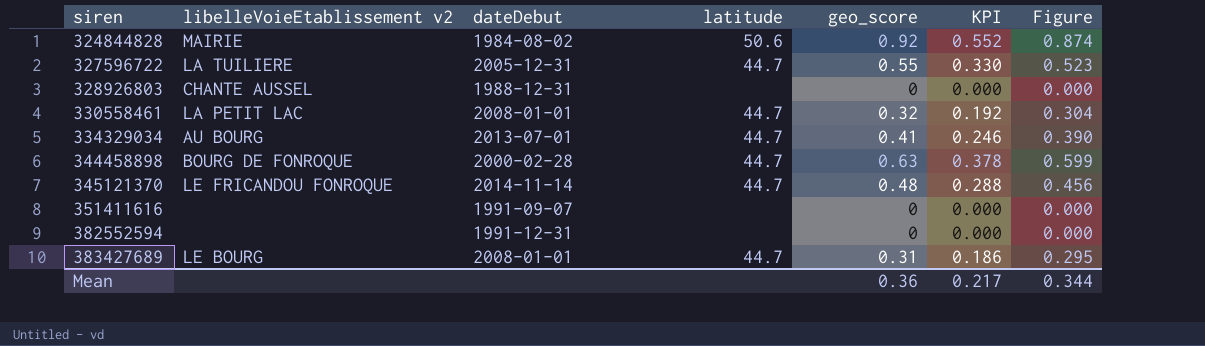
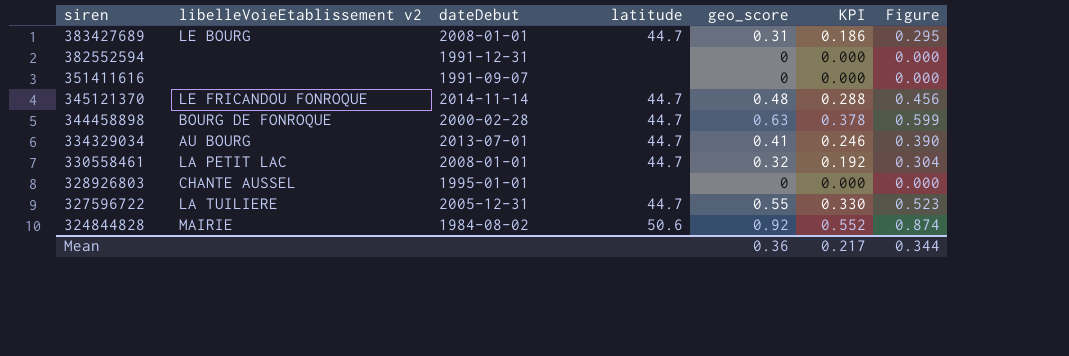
row order: siren ascending -> siren descending
328926803 | dateDebut: 1988-12-31 -> 1995-01-01

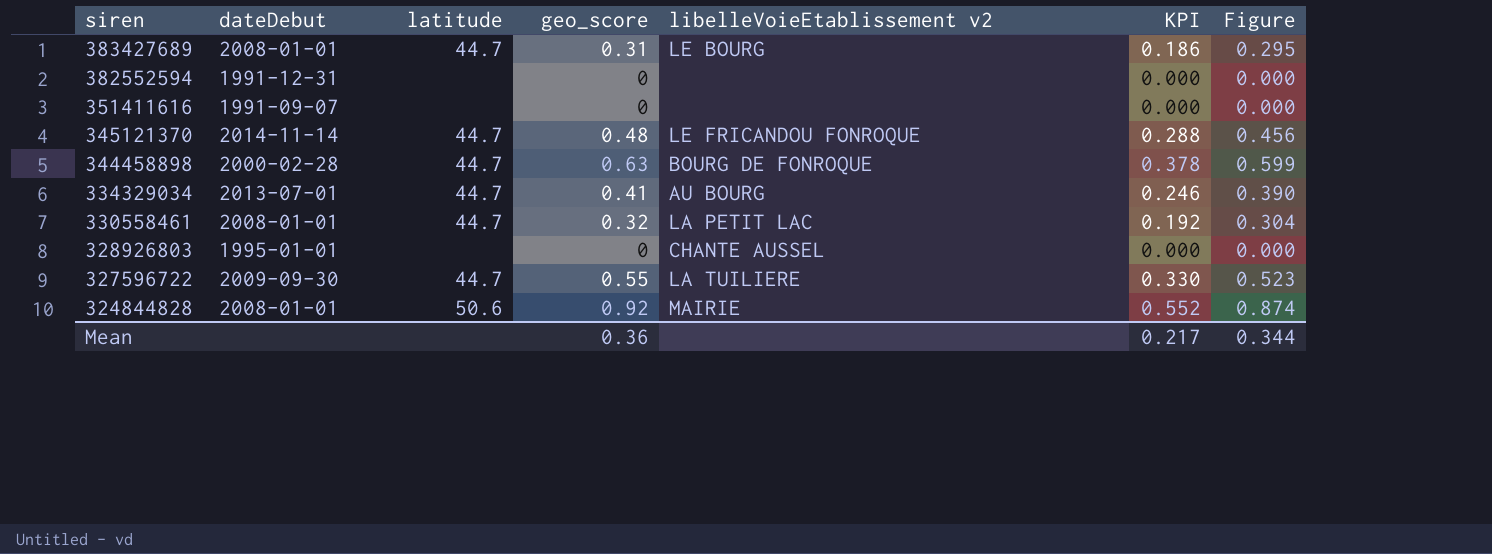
column libelleVoieEtablissement v2 | position: 2 -> 5
327596722 | dateDebut: 2005-12-31 -> 2009-09-30
324844828 | dateDebut: 1984-08-02 -> 2008-01-01

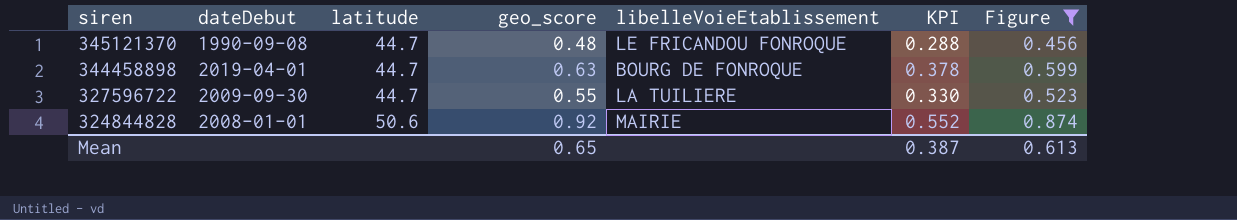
filter: none -> Figure >= 0.456
column name: libelleVoieEtablissement v2 -> libelleVoieEtablissement
345121370 | dateDebut: 2014-11-14 -> 1990-09-08
344458898 | dateDebut: 2000-02-28 -> 2019-04-01
Mean | geo_score: 0.36 -> 0.65
Mean | KPI: 0.217 -> 0.387
Mean | Figure: 0.344 -> 0.613

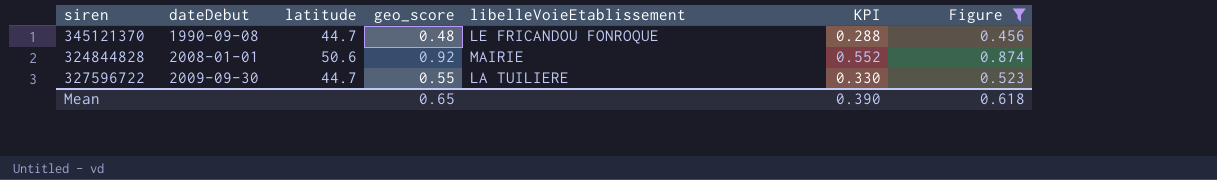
row order: siren descending -> dateDebut ascending
row 344458898: 2019-04-01 | 44.7 | 0.63 | BOURG DE FONROQUE | 0.378 | 0.599 -> none
Mean | KPI: 0.387 -> 0.390
Mean | Figure: 0.613 -> 0.618

